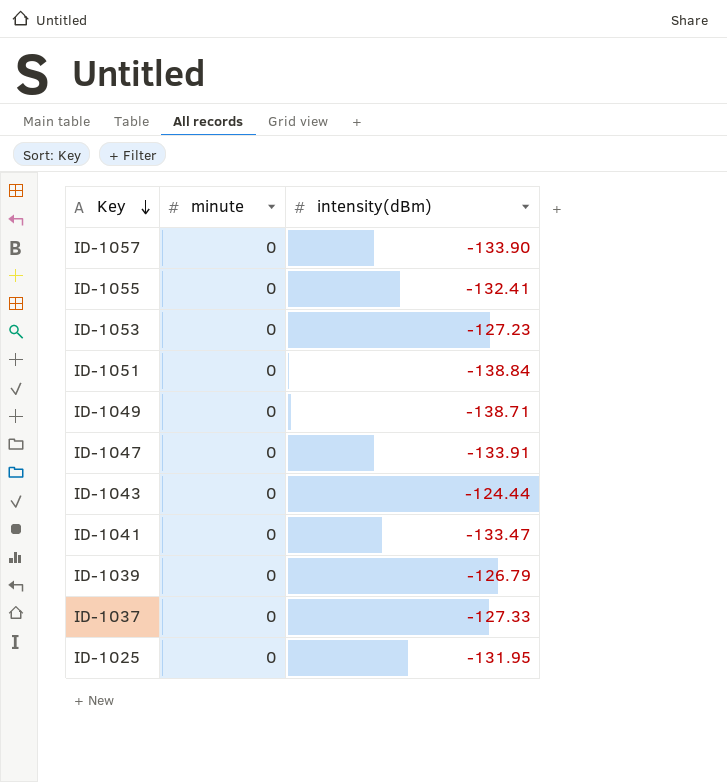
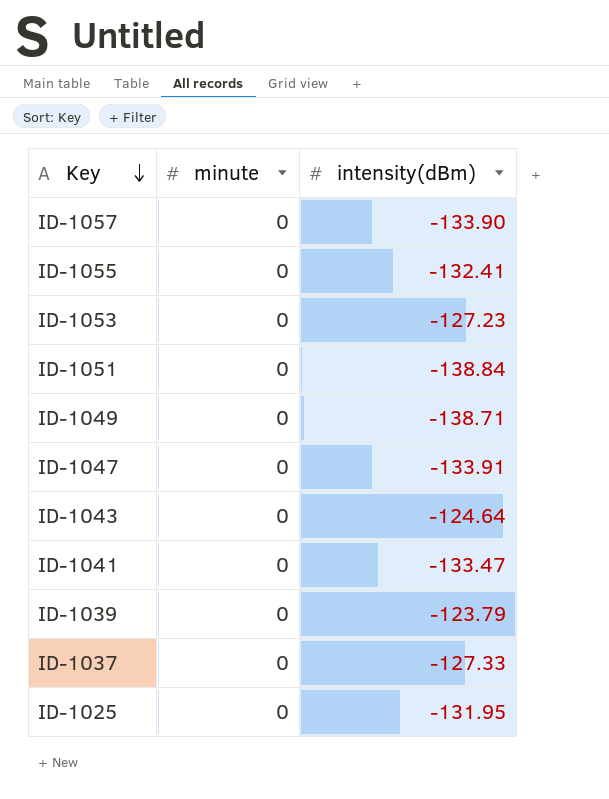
ID-1043 | intensity(dBm): -124.44 -> -124.64
ID-1039 | intensity(dBm): -126.79 -> -123.79

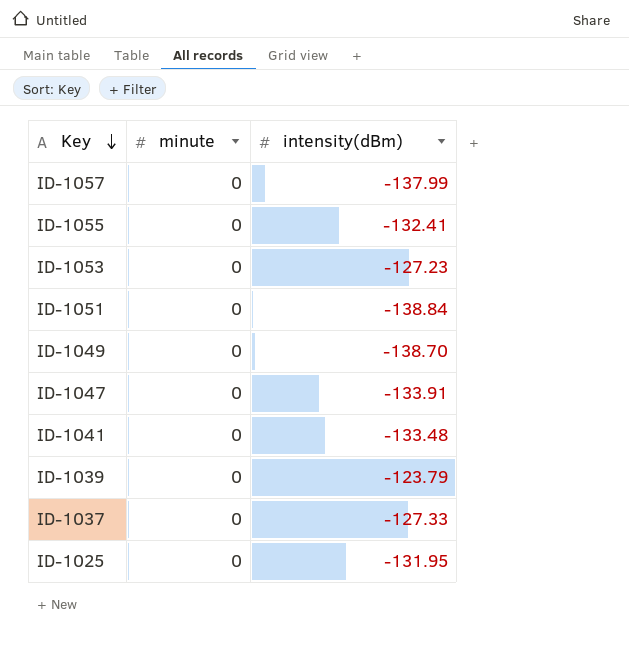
row ID-1043: 0 | -124.64 -> none
ID-1057 | intensity(dBm): -133.90 -> -137.99
ID-1049 | intensity(dBm): -138.71 -> -138.70
ID-1041 | intensity(dBm): -133.47 -> -133.48

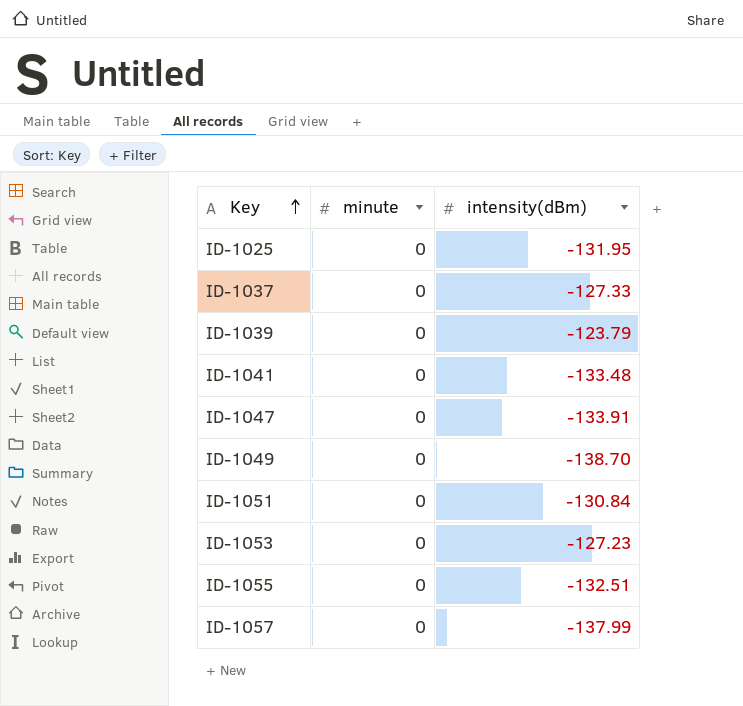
row order: Key descending -> Key ascending
ID-1051 | intensity(dBm): -138.84 -> -130.84
ID-1055 | intensity(dBm): -132.41 -> -132.51

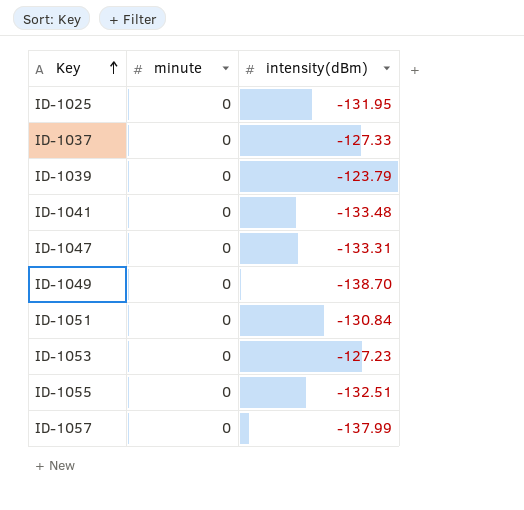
ID-1047 | intensity(dBm): -133.91 -> -133.31

